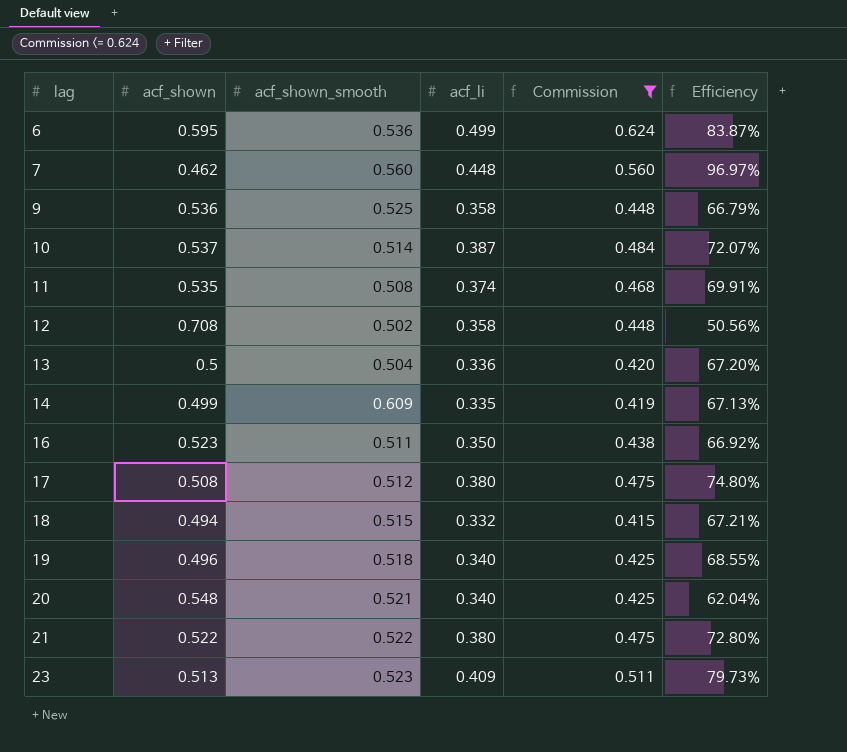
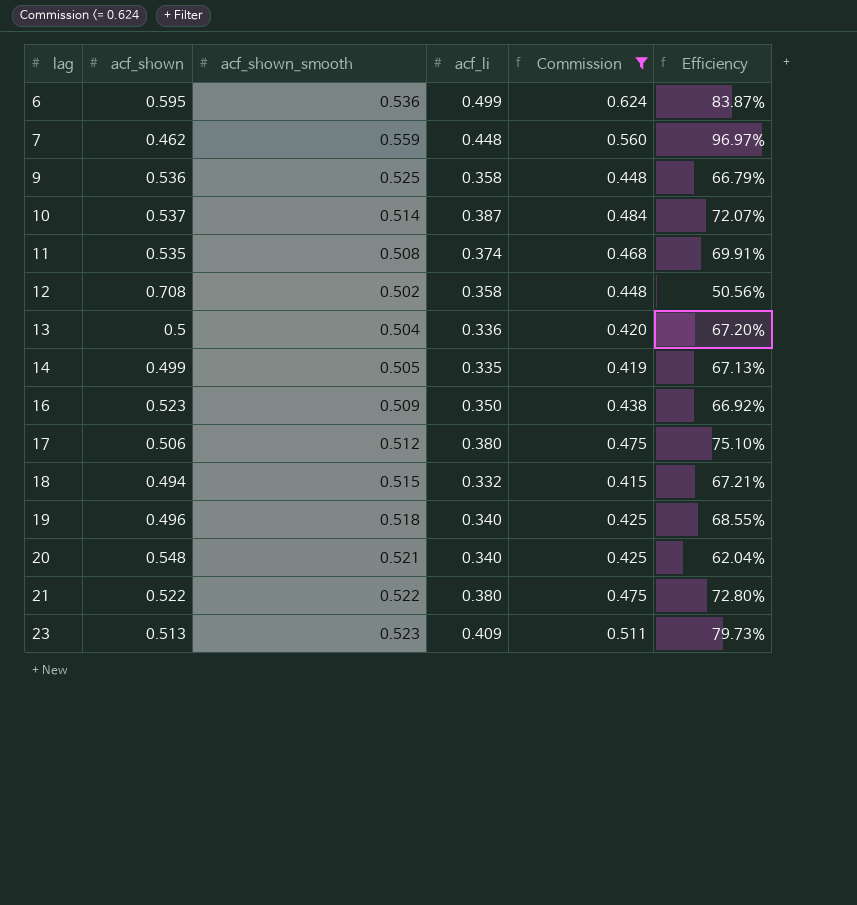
7 | acf_shown_smooth: 0.560 -> 0.559
14 | acf_shown_smooth: 0.609 -> 0.505
16 | acf_shown_smooth: 0.511 -> 0.509
17 | acf_shown: 0.508 -> 0.506
17 | Efficiency: 74.80% -> 75.10%

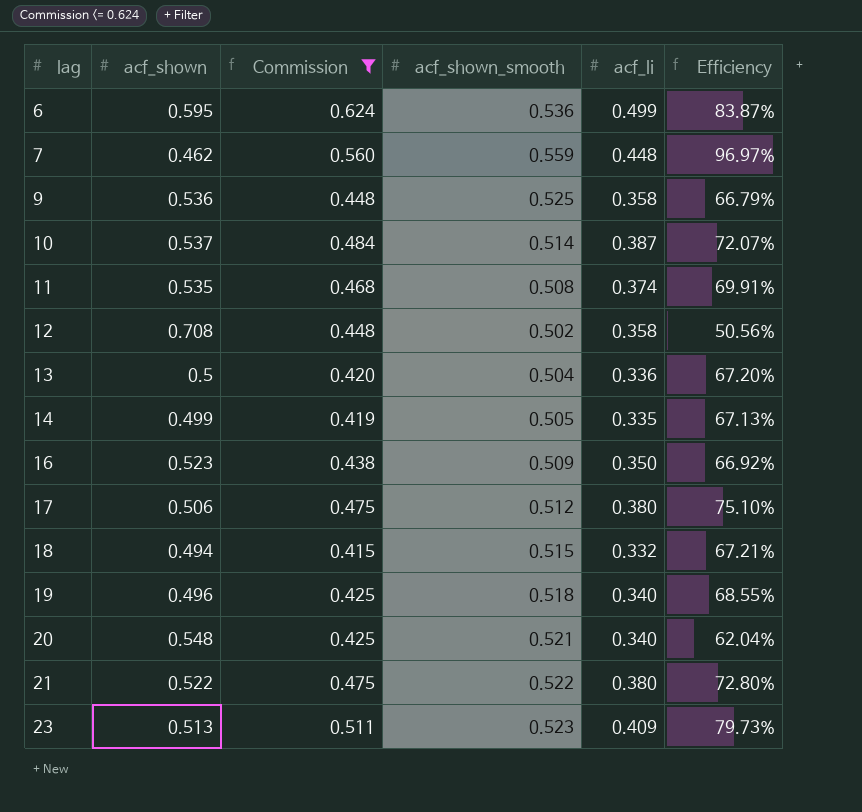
column Commission | position: 5 -> 3

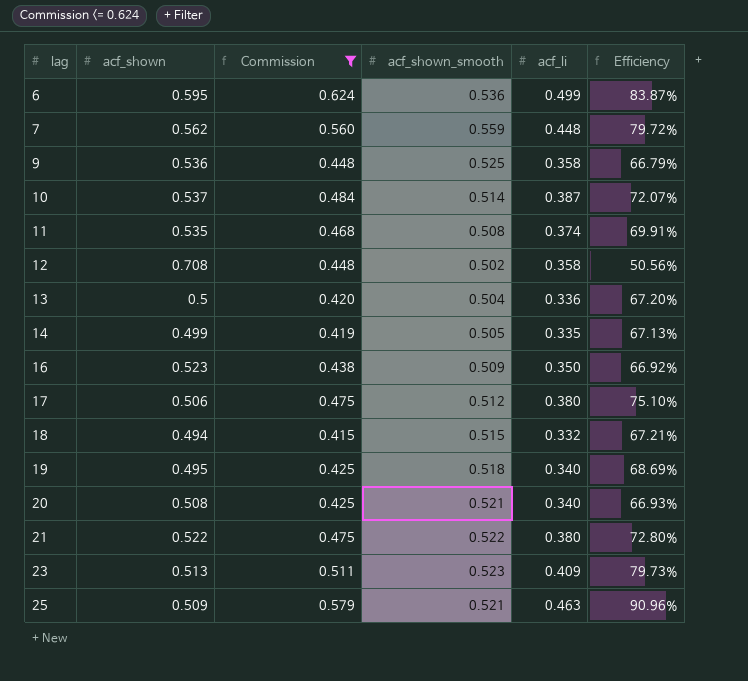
7 | acf_shown: 0.462 -> 0.562
7 | Efficiency: 96.97% -> 79.72%
19 | acf_shown: 0.496 -> 0.495
19 | Efficiency: 68.55% -> 68.69%
20 | acf_shown: 0.548 -> 0.508
20 | Efficiency: 62.04% -> 66.93%
row 25: none -> 0.509 | 0.579 | 0.521 | 0.463 | 90.96%

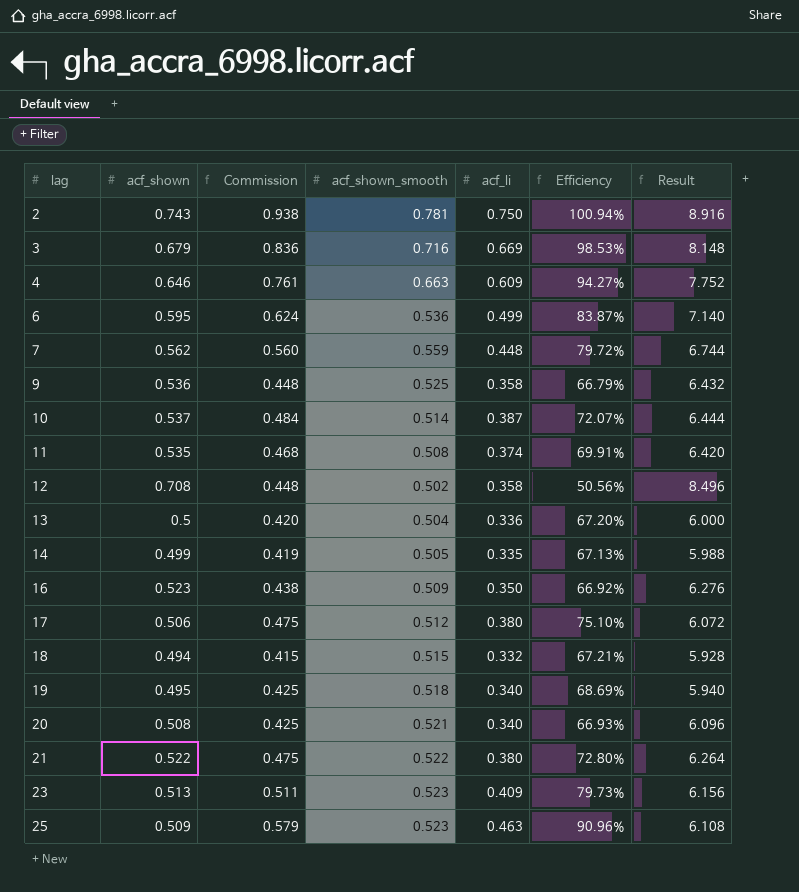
filter: Commission <= 0.624 -> none
column Result | formula: none -> [acf_shown] * 12
25 | acf_shown_smooth: 0.521 -> 0.523

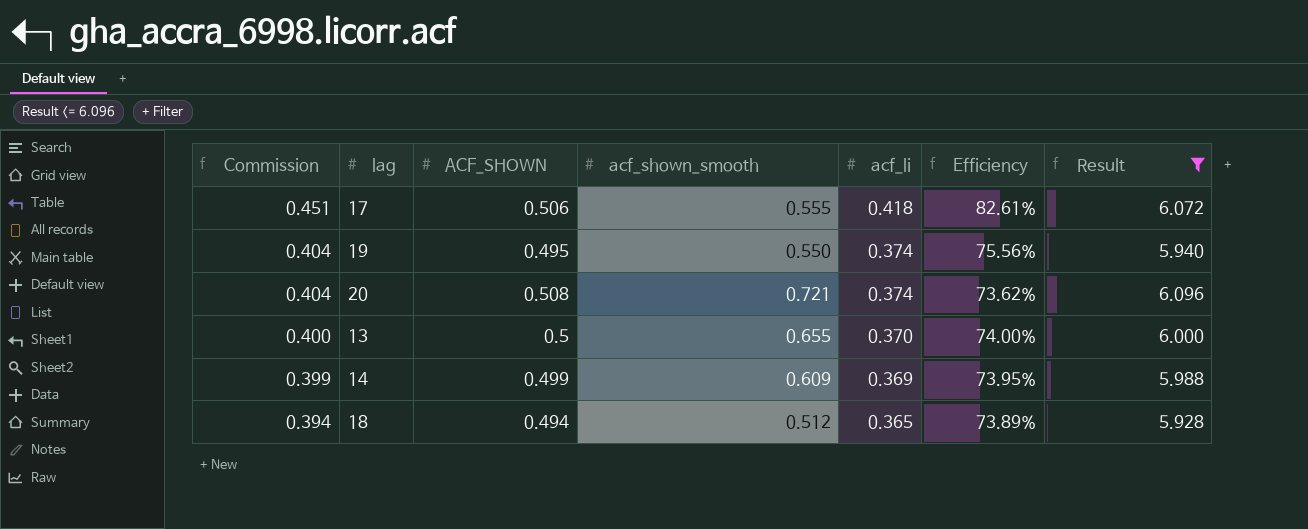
filter: none -> Result <= 6.096
row order: lag ascending -> Commission descending
column Commission | formula: [acf_li] * 1.25 -> [acf_li] * 1.08
column Commission | position: 3 -> 1
column name: acf_shown -> ACF_SHOWN
17 | acf_shown_smooth: 0.512 -> 0.555
17 | acf_li: 0.380 -> 0.418
17 | Efficiency: 75.10% -> 82.61%
19 | acf_shown_smooth: 0.518 -> 0.550
19 | acf_li: 0.340 -> 0.374
19 | Efficiency: 68.69% -> 75.56%
20 | acf_shown_smooth: 0.521 -> 0.721
20 | acf_li: 0.340 -> 0.374
20 | Efficiency: 66.93% -> 73.62%
13 | acf_shown_smooth: 0.504 -> 0.655
13 | acf_li: 0.336 -> 0.370
13 | Efficiency: 67.20% -> 74.00%
14 | acf_shown_smooth: 0.505 -> 0.609
14 | acf_li: 0.335 -> 0.369
14 | Efficiency: 67.13% -> 73.95%
18 | acf_shown_smooth: 0.515 -> 0.512
18 | acf_li: 0.332 -> 0.365
18 | Efficiency: 67.21% -> 73.89%

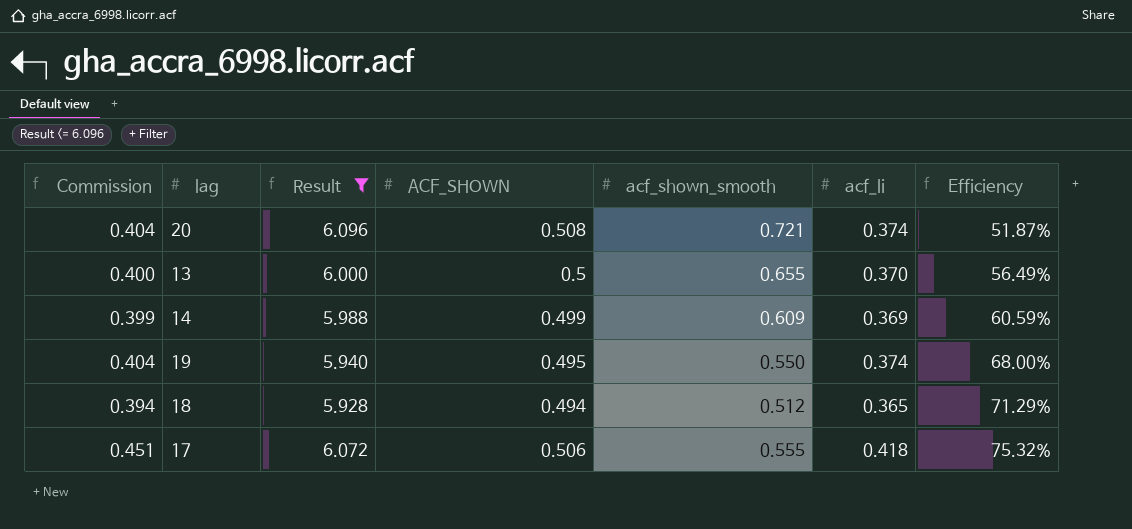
row order: Commission descending -> Efficiency ascending
column Result | position: 7 -> 3
column Efficiency | formula: [acf_li] / [ACF_SHOWN] -> [acf_li] / [acf_shown_smooth]

